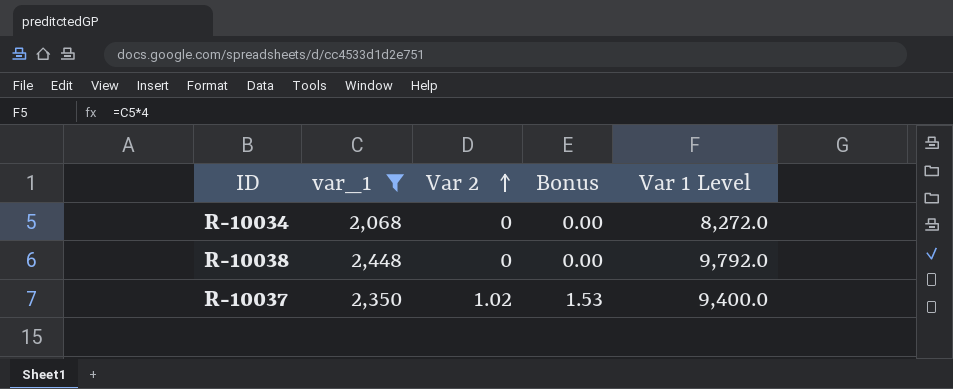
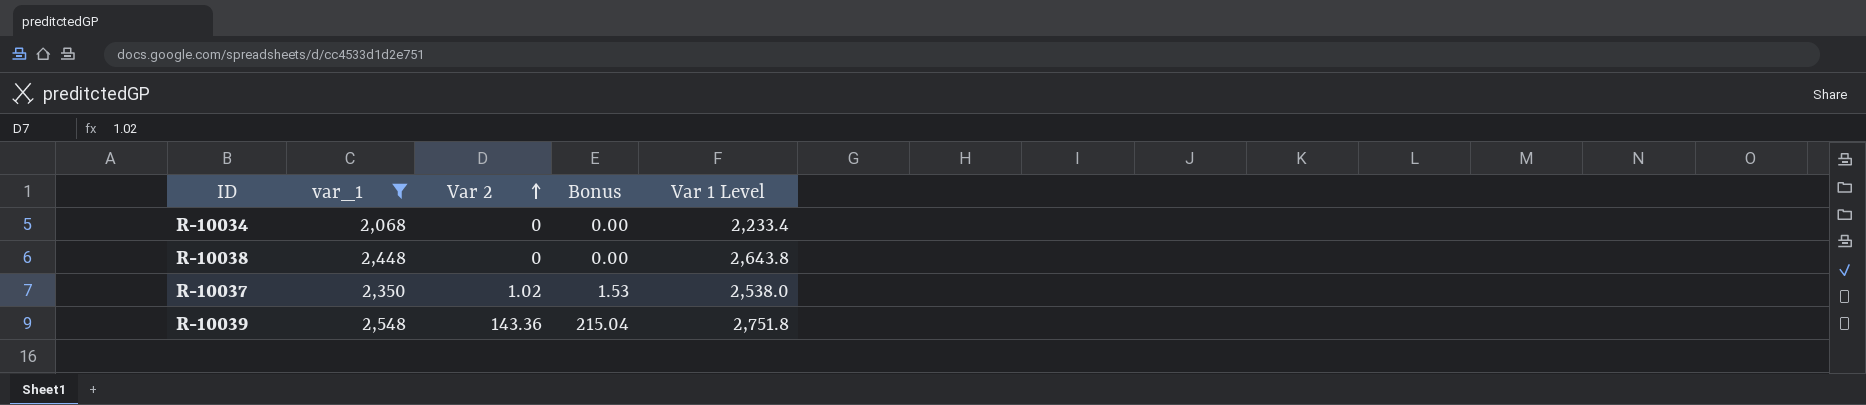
column Var 1 Level | formula: [var_1] * 4 -> [var_1] * 1.08
row R-10039: none -> 2,548 | 143.36 | 215.04 | 2,751.8

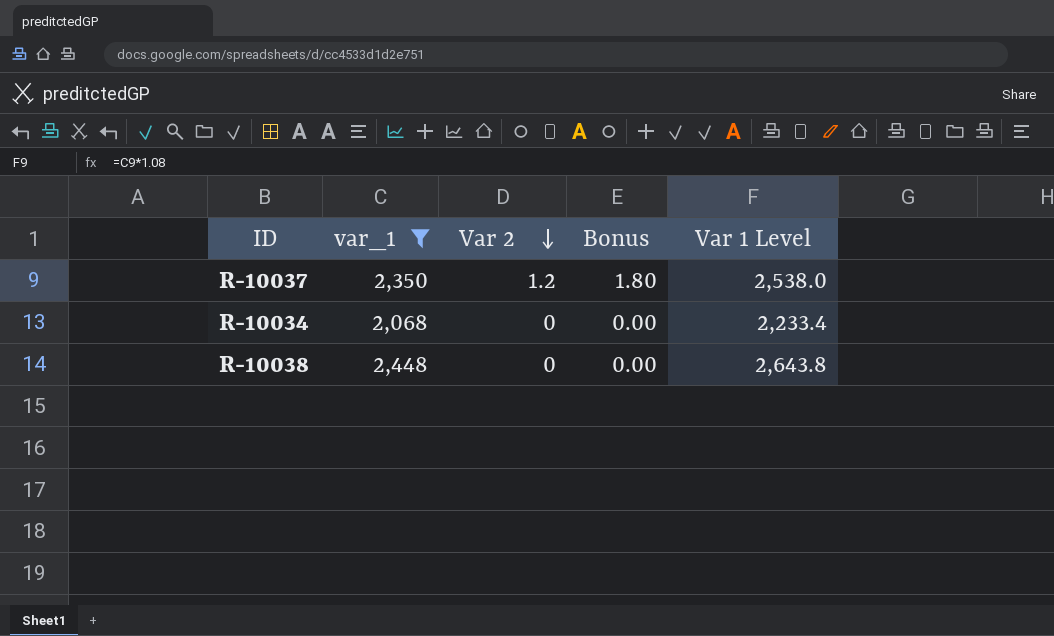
row order: Var 2 ascending -> Var 2 descending
row R-10039: 2,548 | 143.36 | 215.04 | 2,751.8 -> none
R-10037 | Var 2: 1.02 -> 1.2
R-10037 | Bonus: 1.53 -> 1.80

